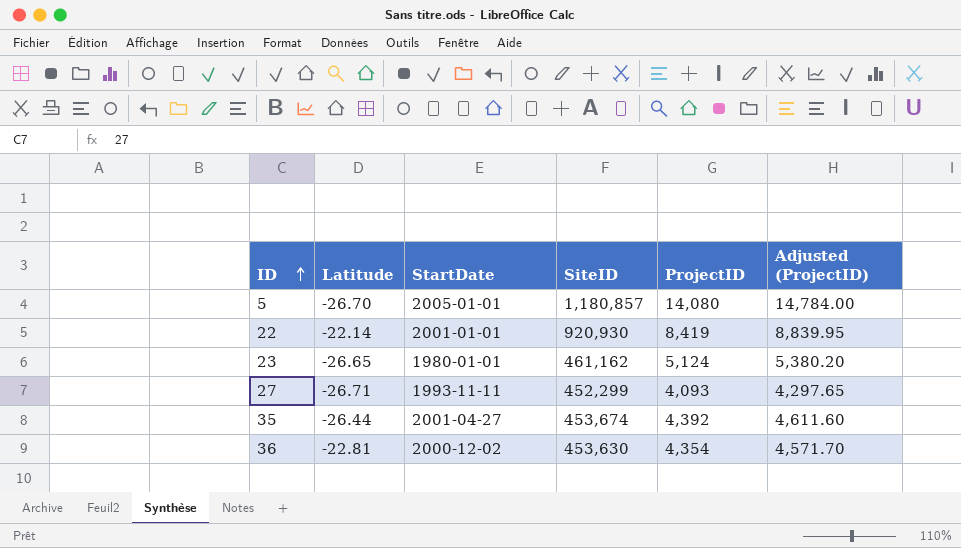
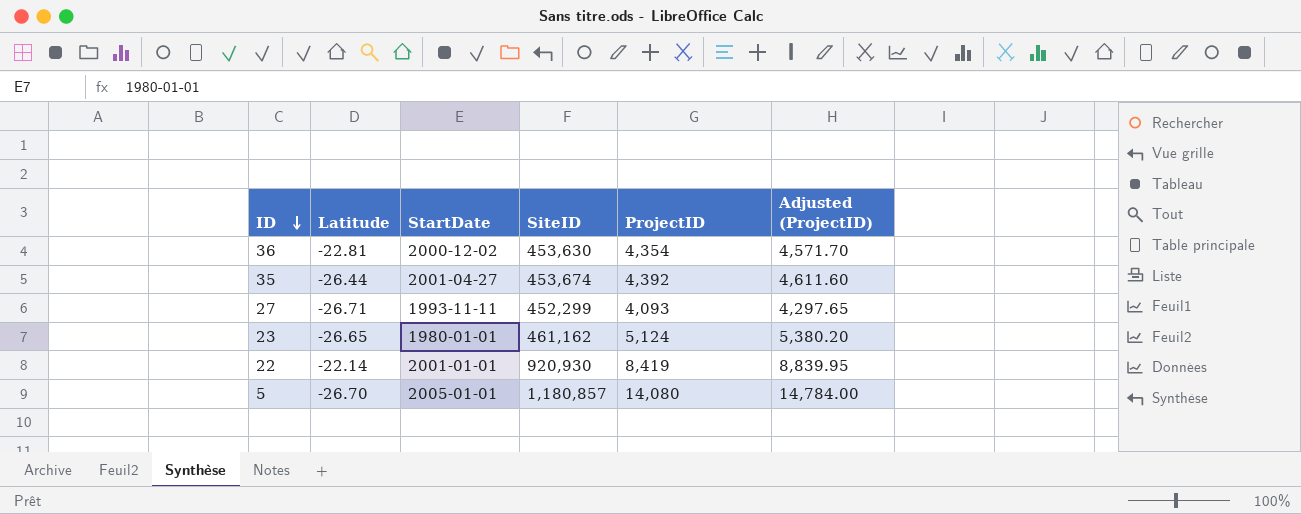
row order: ID ascending -> ID descending

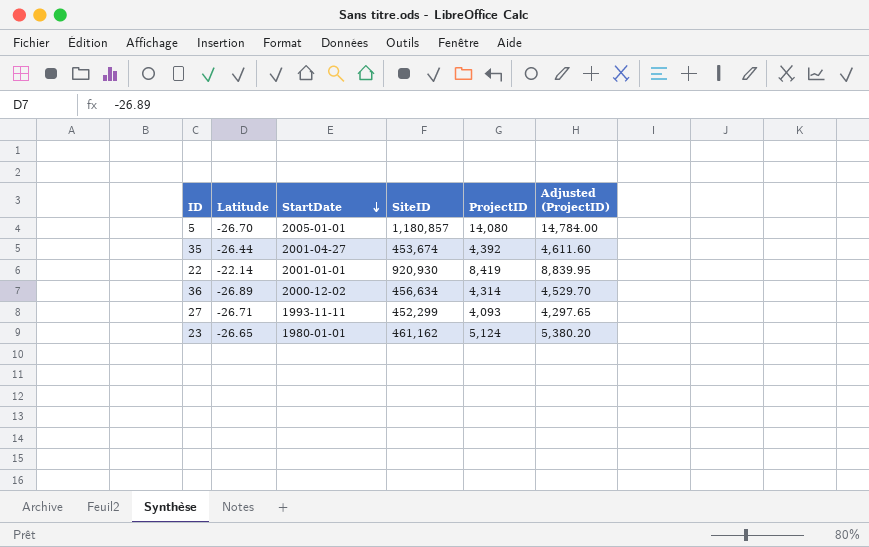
row order: ID descending -> StartDate descending
36 | Latitude: -22.81 -> -26.89
36 | SiteID: 453,630 -> 456,634
36 | ProjectID: 4,354 -> 4,314
36 | Adjusted (ProjectID): 4,571.70 -> 4,529.70

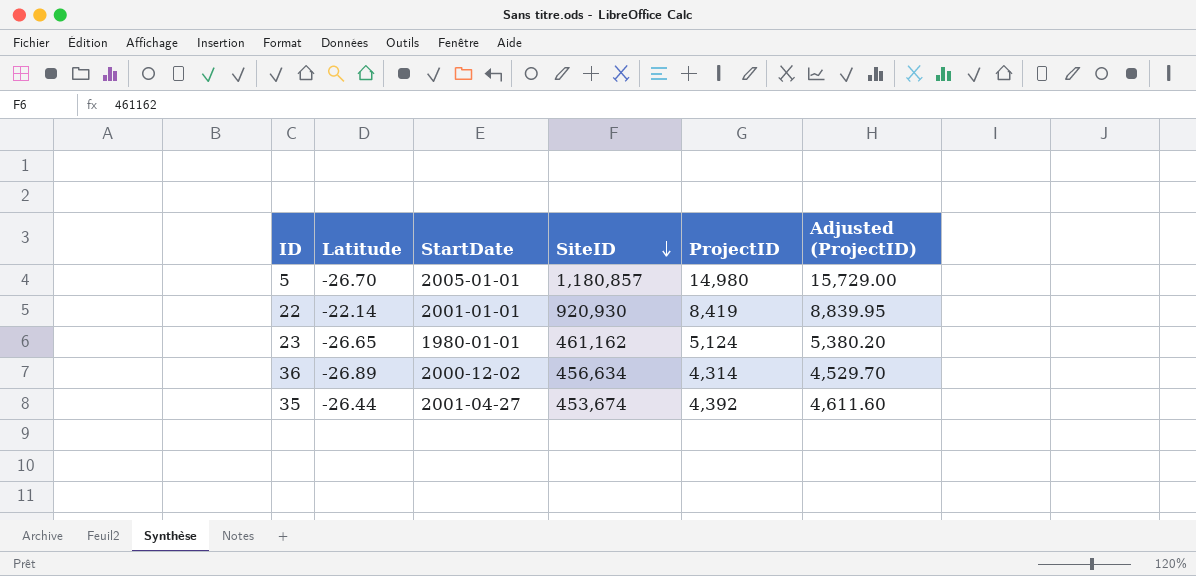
row order: StartDate descending -> SiteID descending
row 27: -26.71 | 1993-11-11 | 452,299 | 4,093 | 4,297.65 -> none
5 | ProjectID: 14,080 -> 14,980
5 | Adjusted (ProjectID): 14,784.00 -> 15,729.00

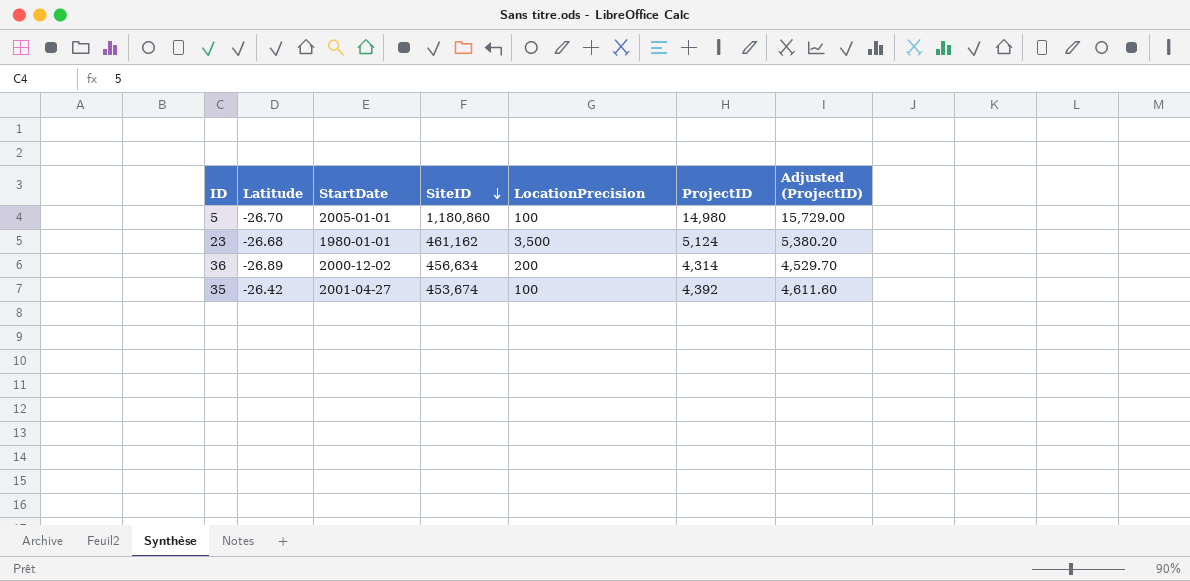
column LocationPrecision | position: none -> 5
row 22: -22.14 | 2001-01-01 | 920,930 | 8,419 | 8,839.95 -> none
5 | SiteID: 1,180,857 -> 1,180,860
23 | Latitude: -26.65 -> -26.68
35 | Latitude: -26.44 -> -26.42

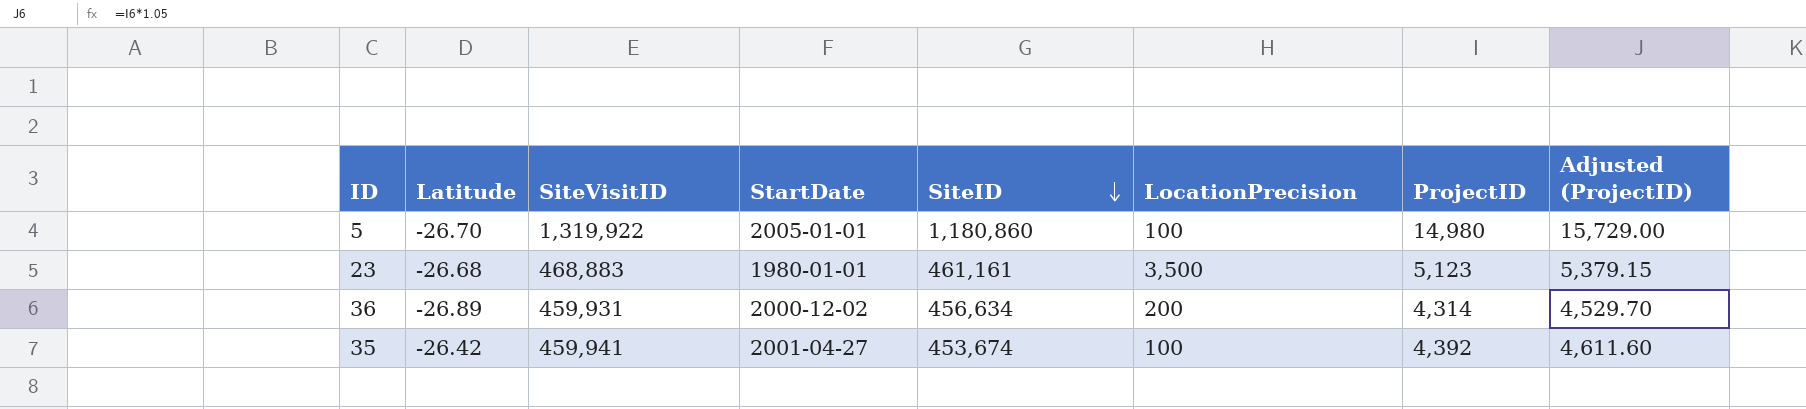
column SiteVisitID | position: none -> 3
23 | SiteID: 461,162 -> 461,161
23 | ProjectID: 5,124 -> 5,123
23 | Adjusted (ProjectID): 5,380.20 -> 5,379.15

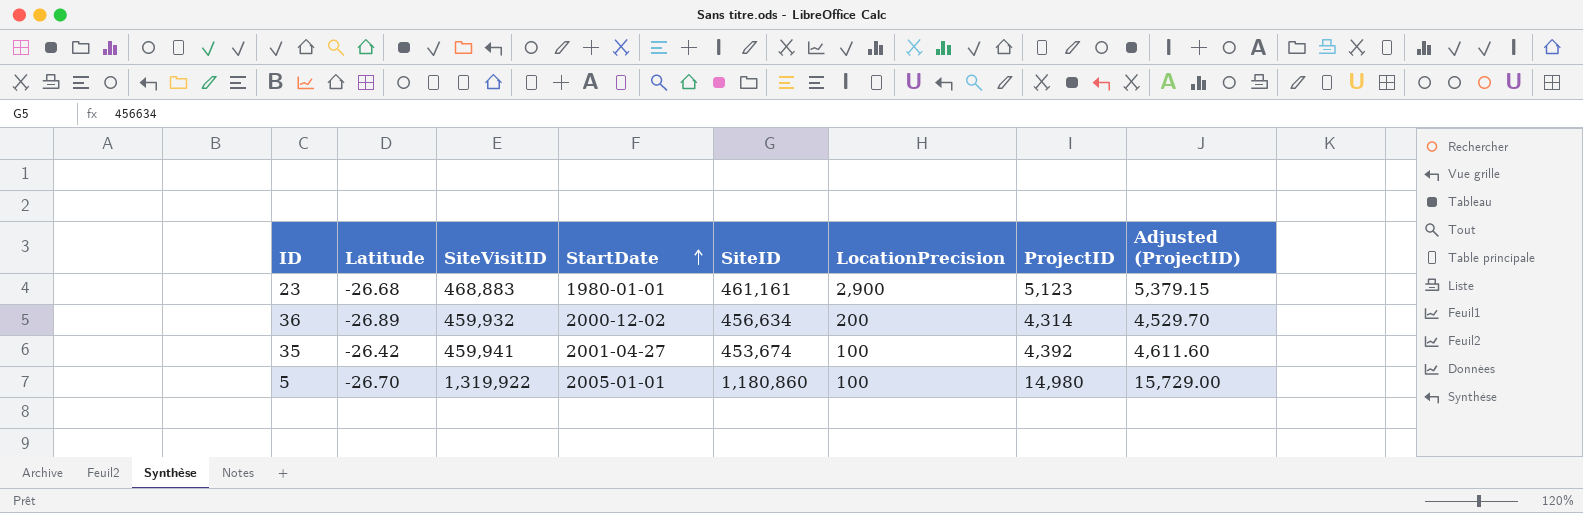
row order: SiteID descending -> StartDate ascending
23 | LocationPrecision: 3,500 -> 2,900
36 | SiteVisitID: 459,931 -> 459,932

